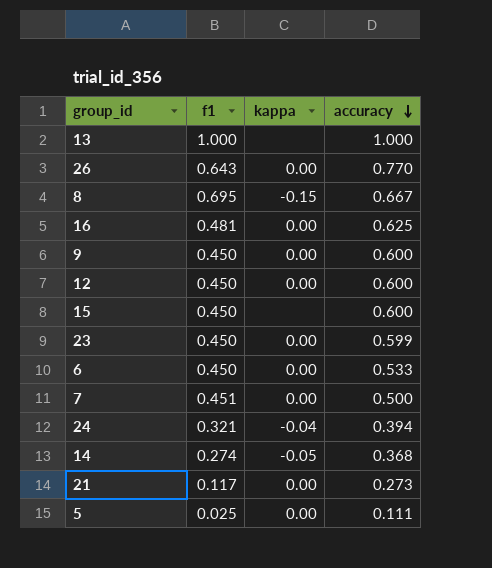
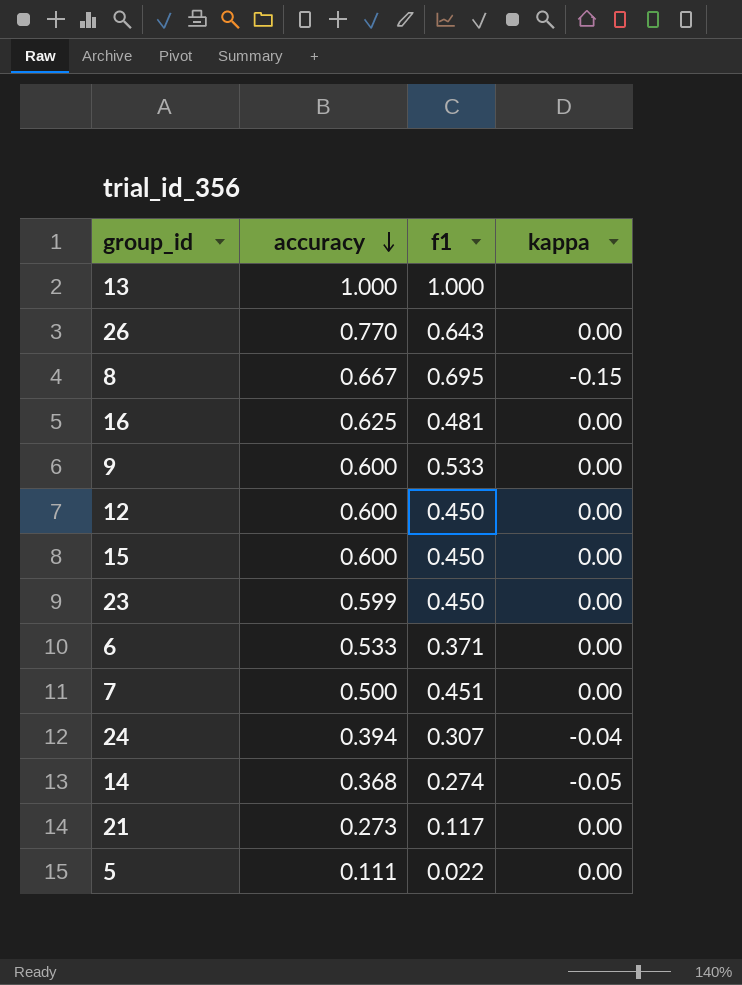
column accuracy | position: 4 -> 2
9 | f1: 0.450 -> 0.533
15 | kappa: none -> 0.00
6 | f1: 0.450 -> 0.371
24 | f1: 0.321 -> 0.307
5 | f1: 0.025 -> 0.022

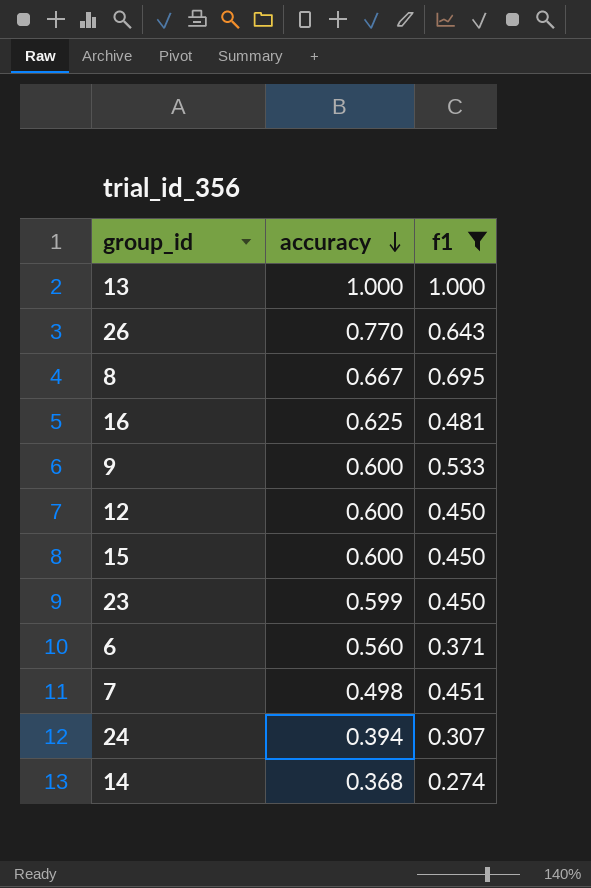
filter: none -> f1 >= 0.274
column kappa | position: 4 -> none
6 | accuracy: 0.533 -> 0.560
7 | accuracy: 0.500 -> 0.498

